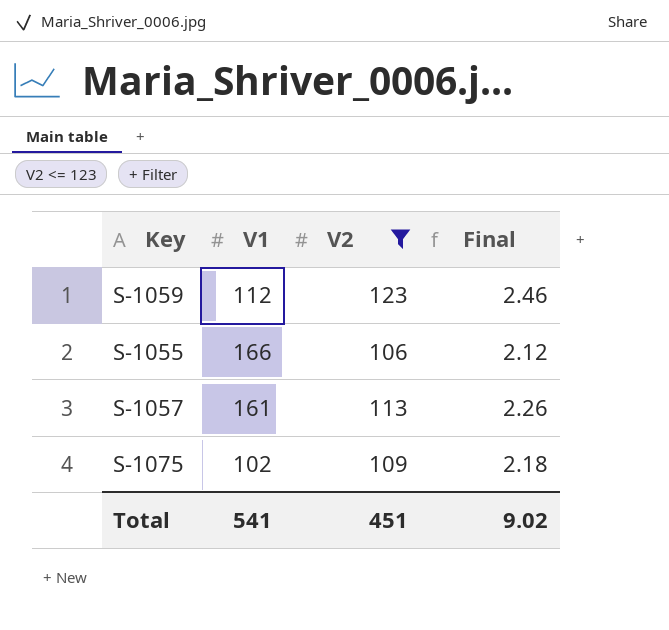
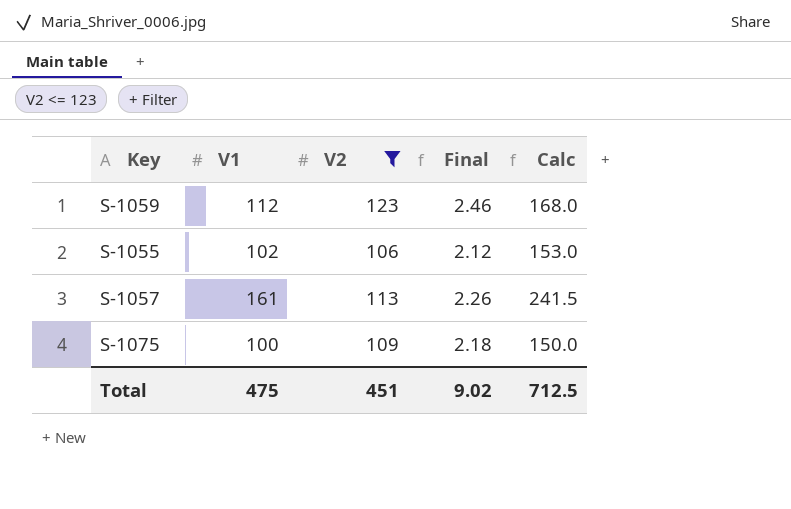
column Calc | formula: none -> [V1] * 1.5
S-1055 | V1: 166 -> 102
S-1075 | V1: 102 -> 100
Total | V1: 541 -> 475

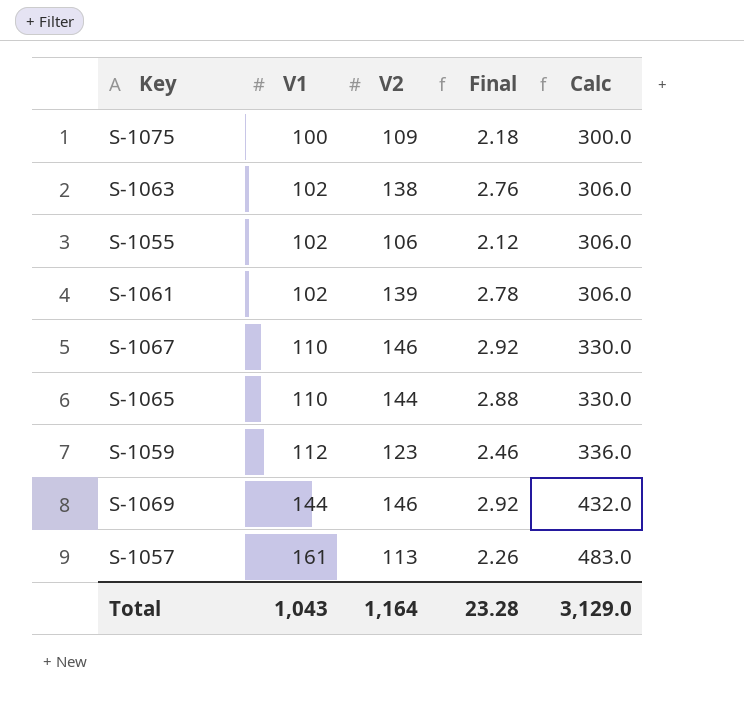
filter: V2 <= 123 -> none
row order: none -> V1 ascending
column Calc | formula: [V1] * 1.5 -> [V1] * 3
Total | V1: 475 -> 1,043
Total | V2: 451 -> 1,164
Total | Final: 9.02 -> 23.28
Total | Calc: 712.5 -> 3,129.0

